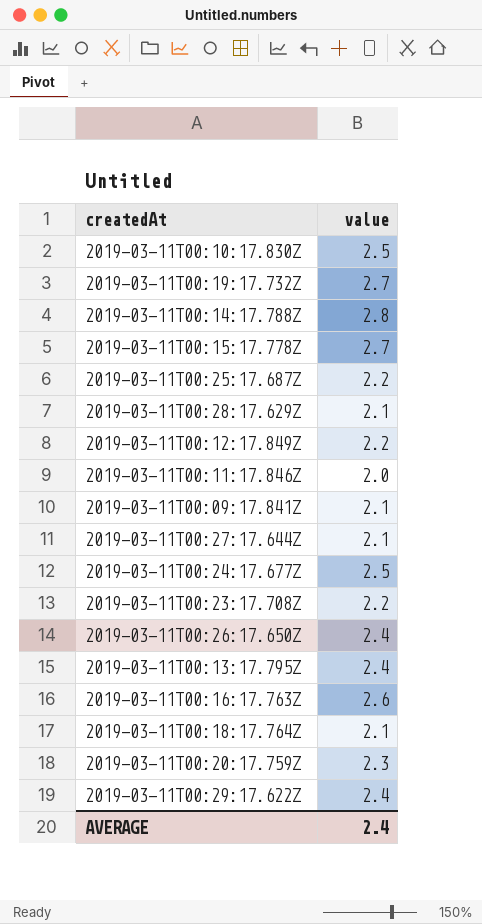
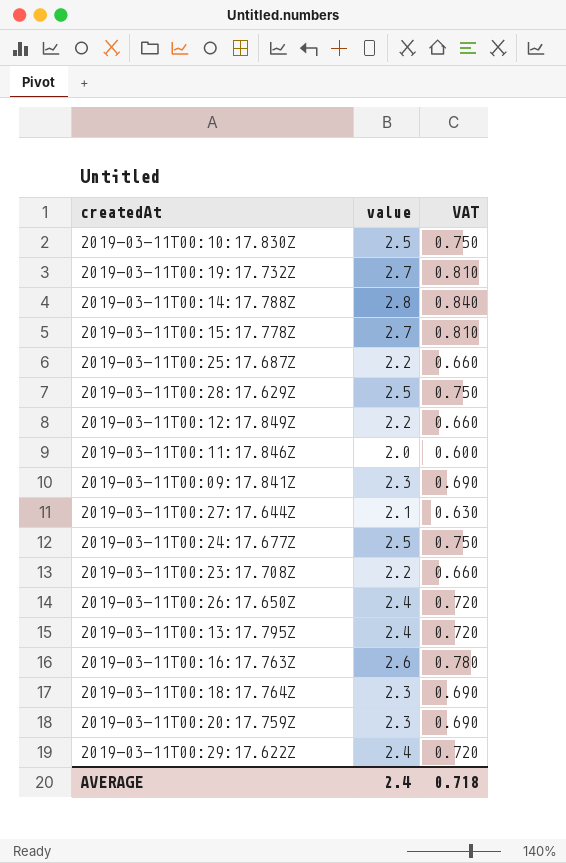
column VAT | formula: none -> [value] * 0.3
2019-03-11T00:28:17.629Z | value: 2.1 -> 2.5
2019-03-11T00:09:17.841Z | value: 2.1 -> 2.3
2019-03-11T00:18:17.764Z | value: 2.1 -> 2.3

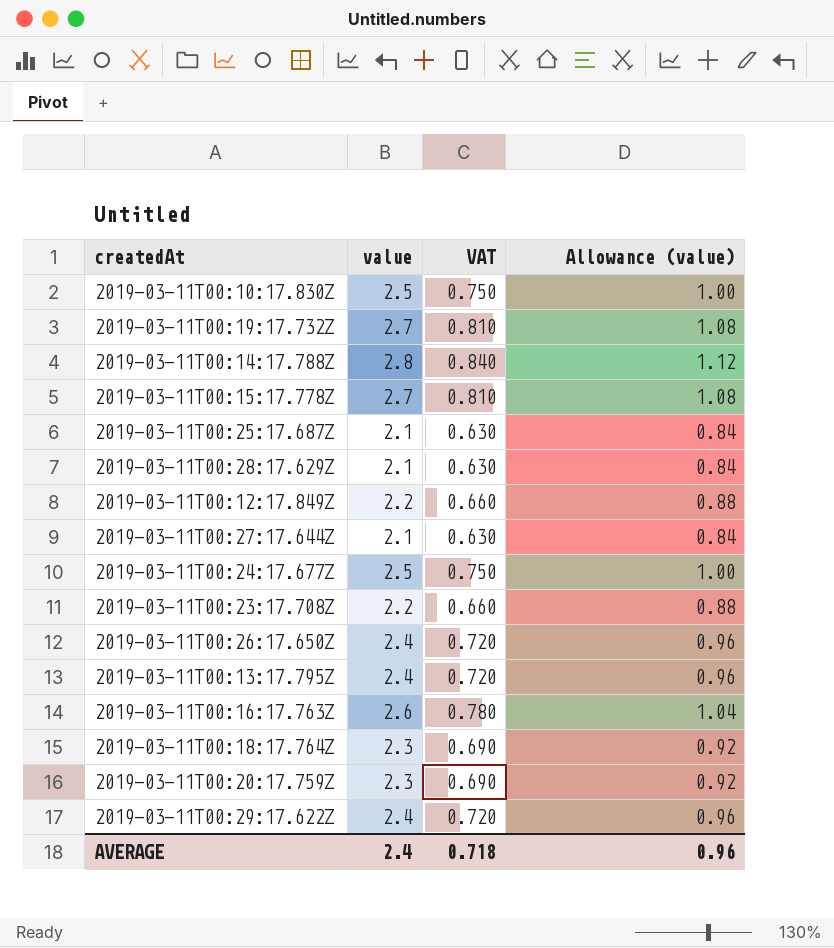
column Allowance (value) | formula: none -> [value] * 0.4
row 2019-03-11T00:11:17.846Z: 2.0 | 0.600 -> none
row 2019-03-11T00:09:17.841Z: 2.3 | 0.690 -> none
2019-03-11T00:25:17.687Z | value: 2.2 -> 2.1
2019-03-11T00:25:17.687Z | VAT: 0.660 -> 0.630
2019-03-11T00:28:17.629Z | value: 2.5 -> 2.1
2019-03-11T00:28:17.629Z | VAT: 0.750 -> 0.630

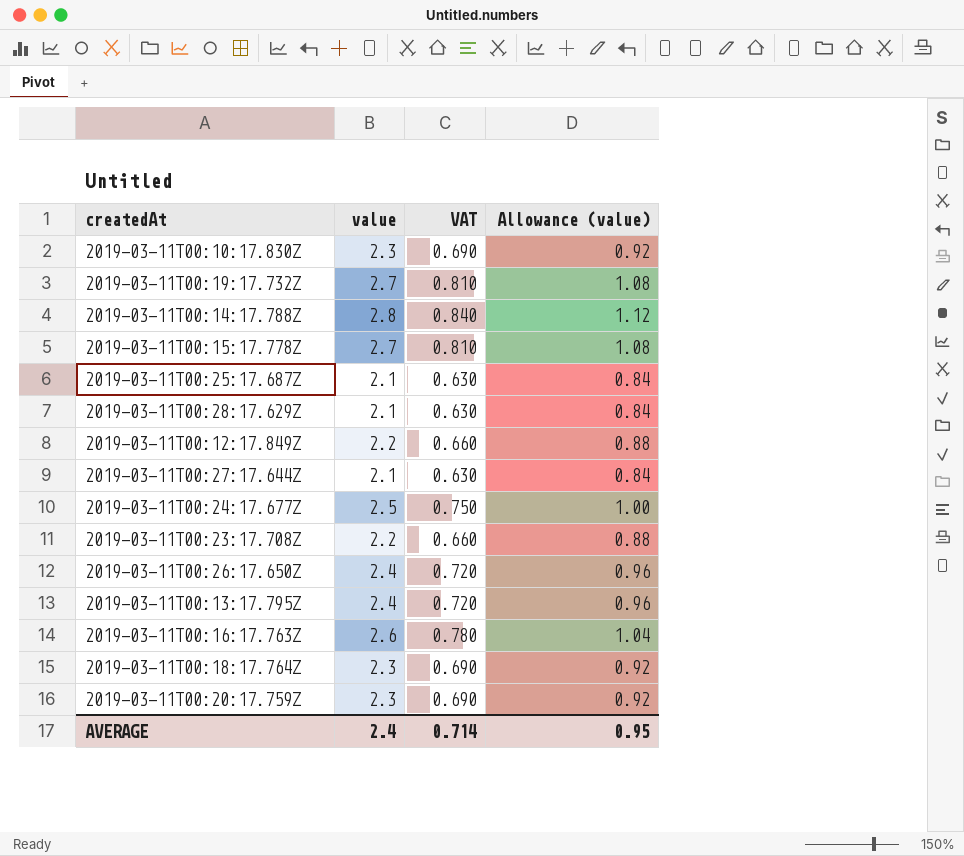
row 2019-03-11T00:29:17.622Z: 2.4 | 0.720 | 0.96 -> none
2019-03-11T00:10:17.830Z | value: 2.5 -> 2.3
2019-03-11T00:10:17.830Z | VAT: 0.750 -> 0.690
2019-03-11T00:10:17.830Z | Allowance (value): 1.00 -> 0.92
AVERAGE | VAT: 0.718 -> 0.714
AVERAGE | Allowance (value): 0.96 -> 0.95

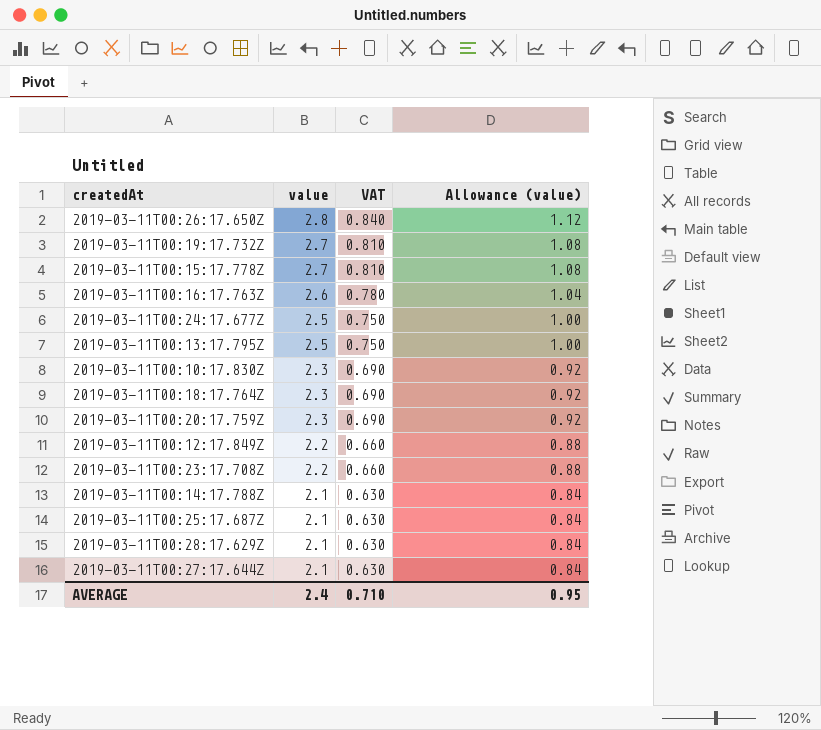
row order: none -> value descending
2019-03-11T00:26:17.650Z | value: 2.4 -> 2.8
2019-03-11T00:26:17.650Z | VAT: 0.720 -> 0.840
2019-03-11T00:26:17.650Z | Allowance (value): 0.96 -> 1.12
2019-03-11T00:13:17.795Z | value: 2.4 -> 2.5
2019-03-11T00:13:17.795Z | VAT: 0.720 -> 0.750
2019-03-11T00:13:17.795Z | Allowance (value): 0.96 -> 1.00
2019-03-11T00:14:17.788Z | value: 2.8 -> 2.1
2019-03-11T00:14:17.788Z | VAT: 0.840 -> 0.630
2019-03-11T00:14:17.788Z | Allowance (value): 1.12 -> 0.84
AVERAGE | VAT: 0.714 -> 0.710

